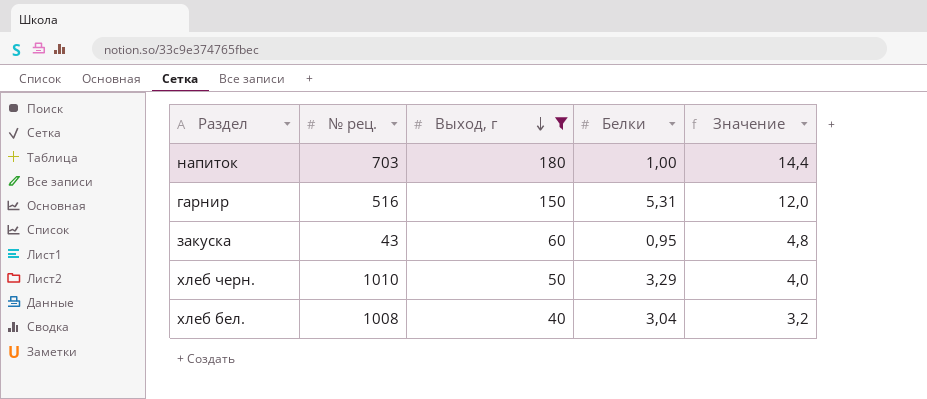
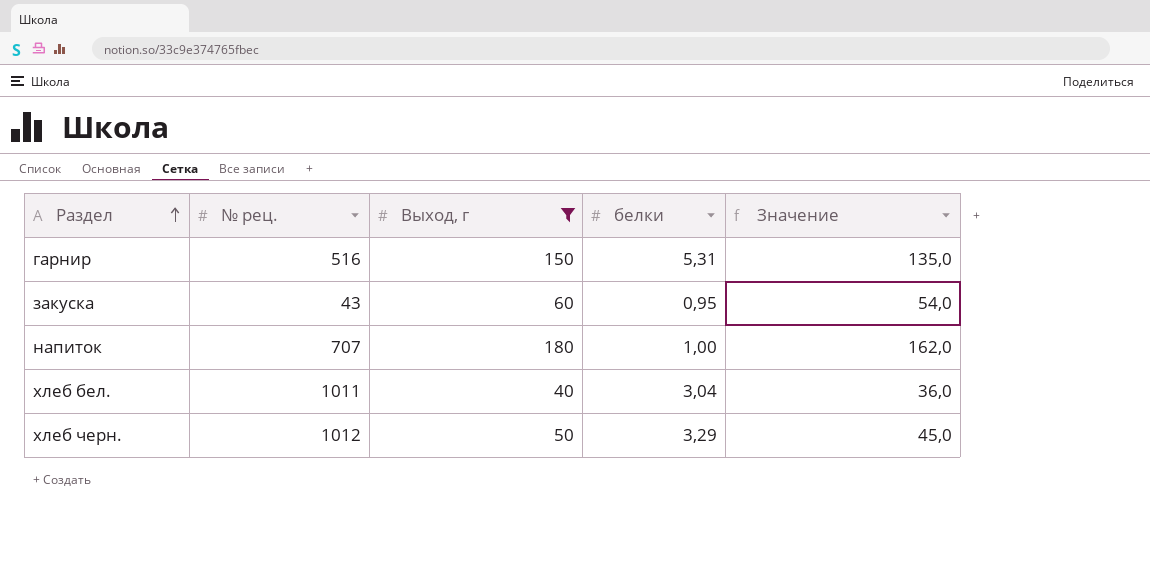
row order: Выход, г descending -> Раздел ascending
column name: Белки -> белки
column Значение | formula: [Выход, г] * 0,08 -> [Выход, г] * 0,9
напиток | № рец.: 703 -> 707
хлеб бел. | № рец.: 1008 -> 1011
хлеб черн. | № рец.: 1010 -> 1012

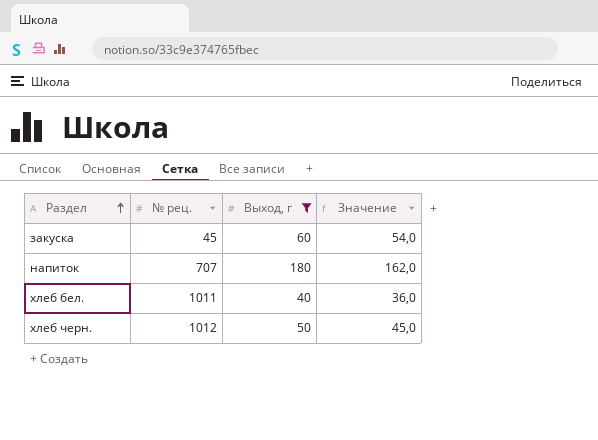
column белки | position: 4 -> none
row гарнир: 516 | 150 | 5,31 | 135,0 -> none
закуска | № рец.: 43 -> 45

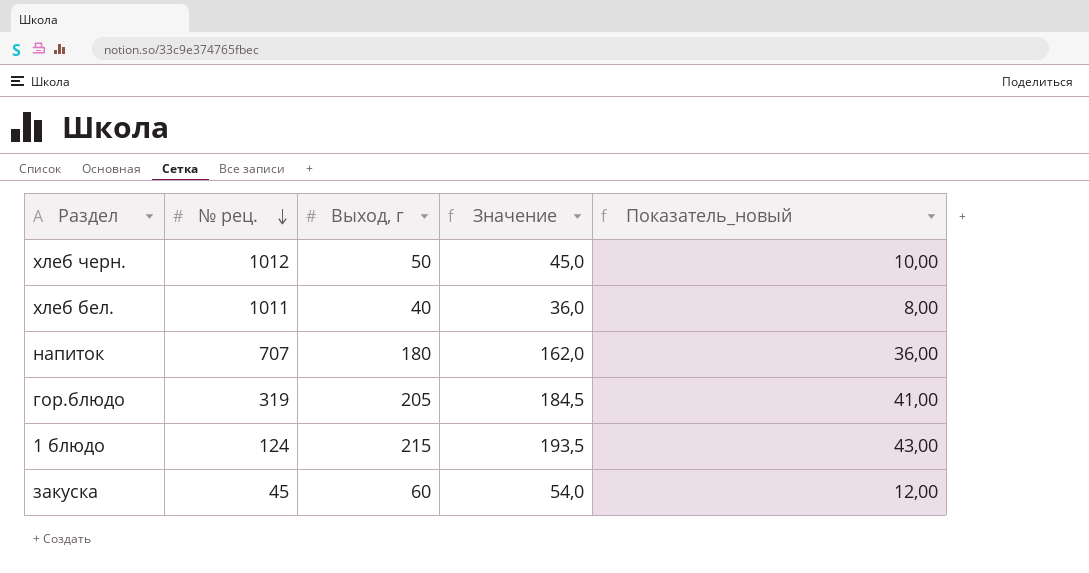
filter: Выход, г <= 180 -> none
row order: Раздел ascending -> № рец. descending
column Показатель_новый | formula: none -> [Выход, г] * 0,2

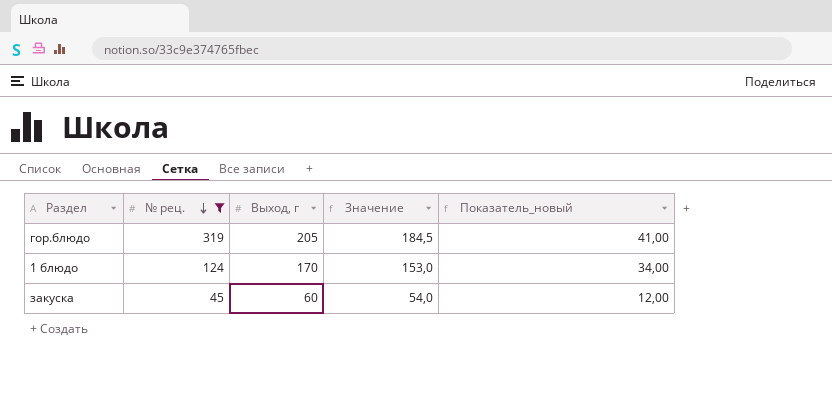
filter: none -> № рец. <= 319
1 блюдо | Выход, г: 215 -> 170
1 блюдо | Значение: 193,5 -> 153,0
1 блюдо | Показатель_новый: 43,00 -> 34,00

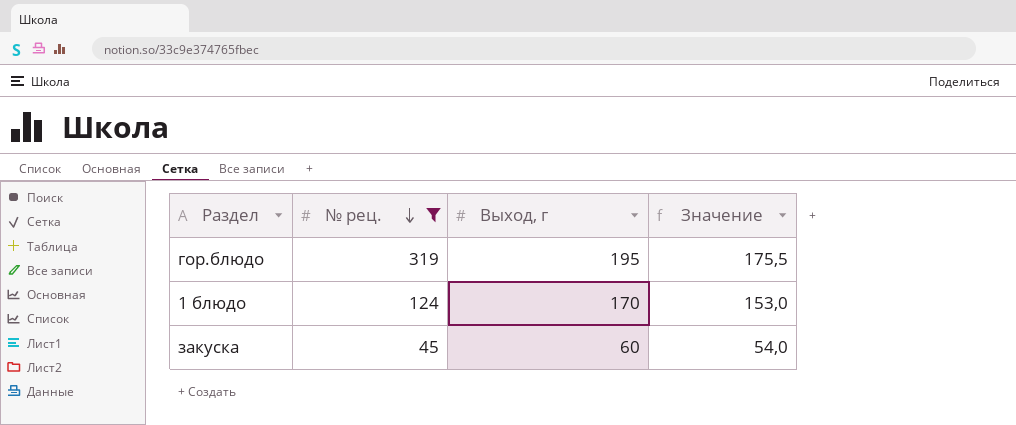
column Показатель_новый | formula: [Выход, г] * 0,2 -> none
гор.блюдо | Выход, г: 205 -> 195
гор.блюдо | Значение: 184,5 -> 175,5

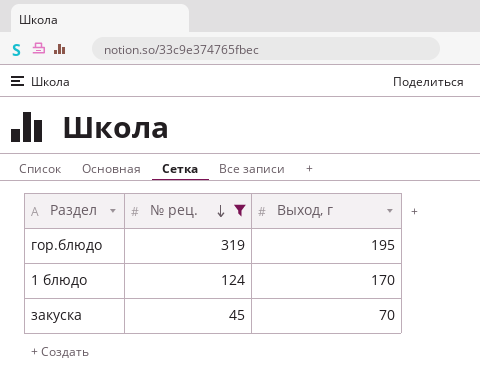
column Значение | formula: [Выход, г] * 0,9 -> none
закуска | Выход, г: 60 -> 70

